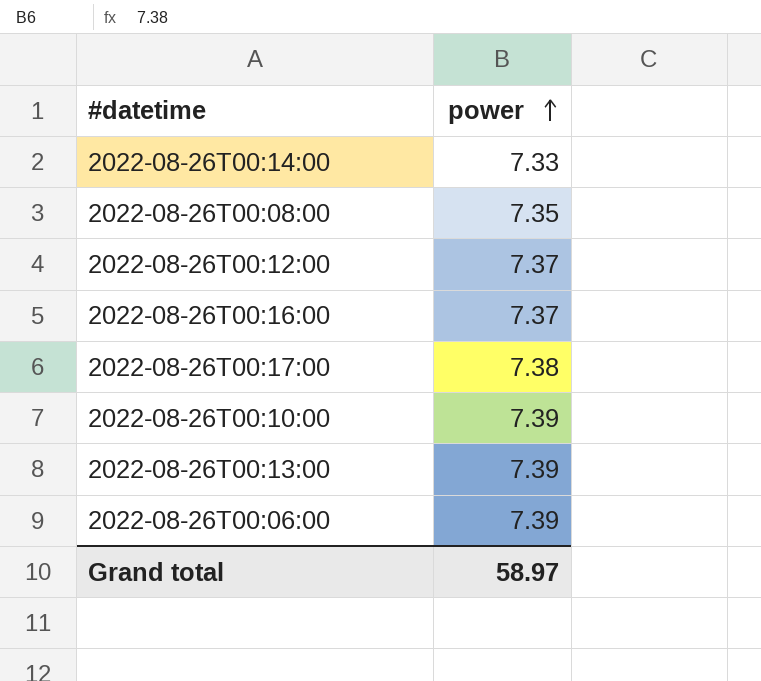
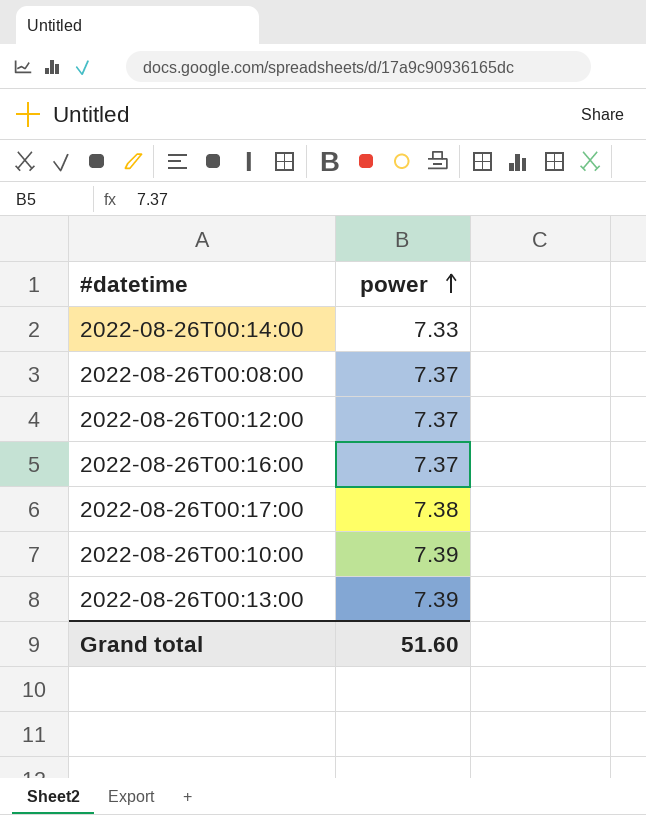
row 2022-08-26T00:06:00: 7.39 -> none
2022-08-26T00:08:00 | power: 7.35 -> 7.37
Grand total | power: 58.97 -> 51.60

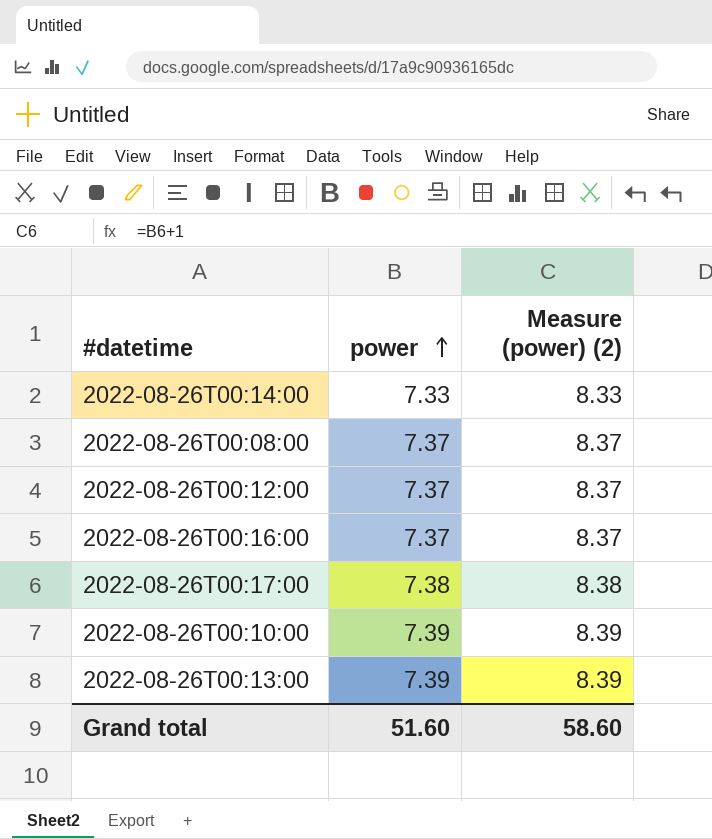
column Measure (power) (2) | formula: none -> [power] + 1

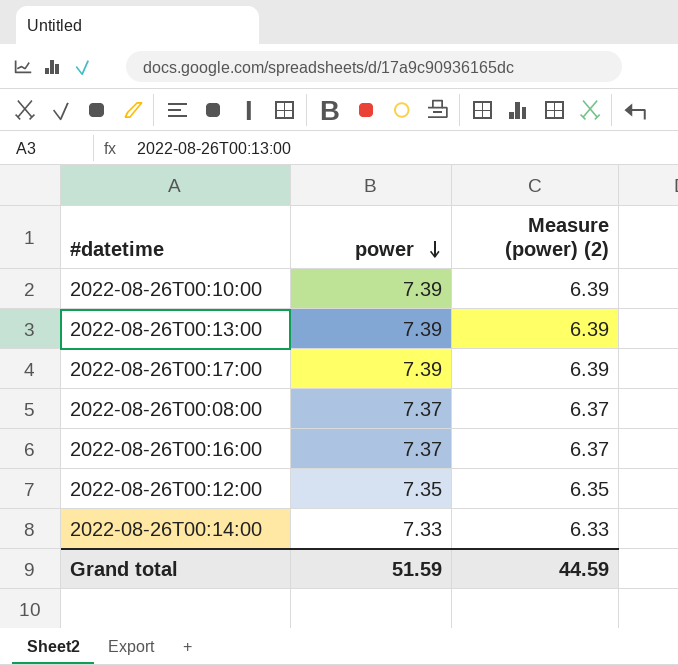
row order: power ascending -> power descending
column Measure (power) (2) | formula: [power] + 1 -> [power] - 1
2022-08-26T00:17:00 | power: 7.38 -> 7.39
2022-08-26T00:12:00 | power: 7.37 -> 7.35
Grand total | power: 51.60 -> 51.59
Grand total | Measure (power) (2): 58.60 -> 44.59

